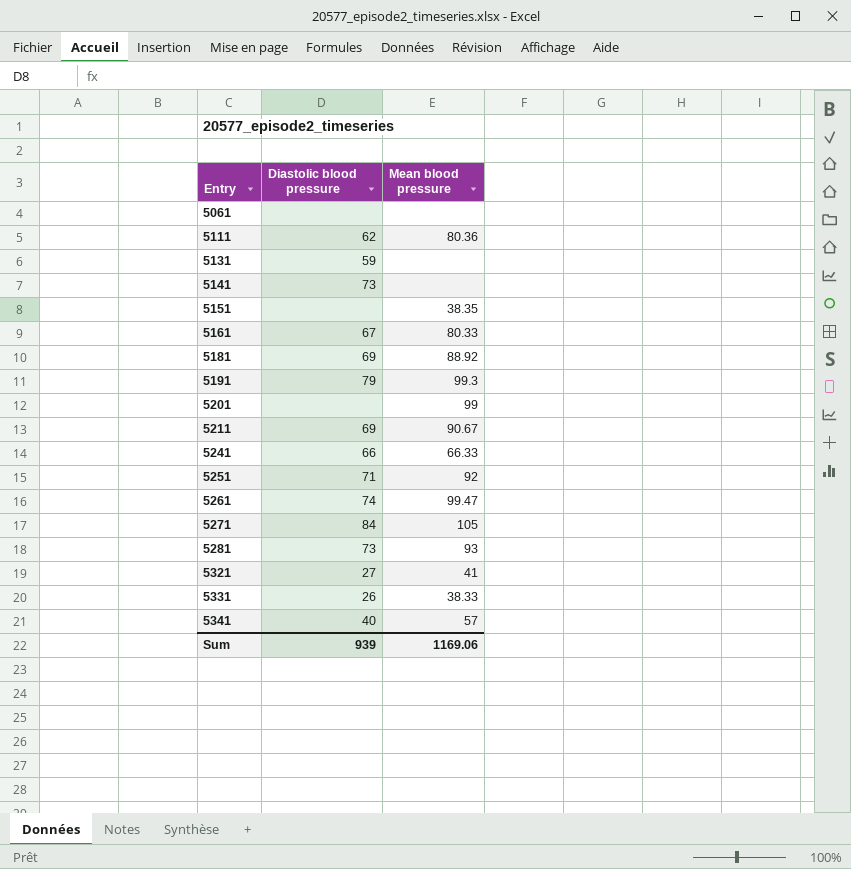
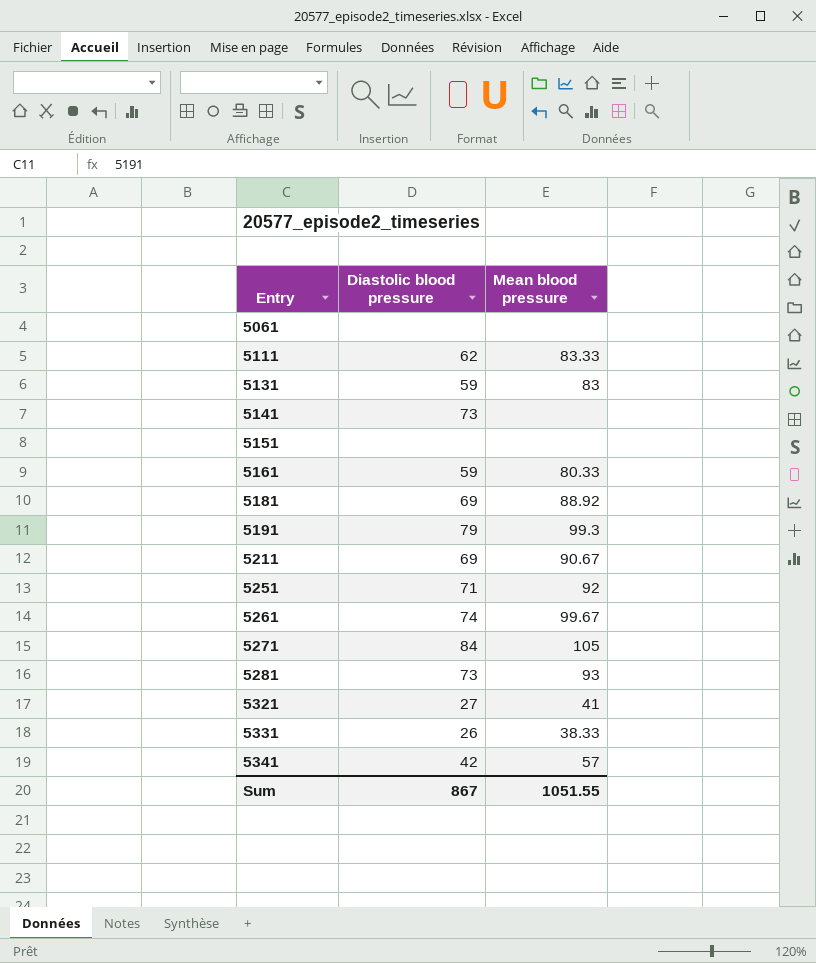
row 5201: none | 99 -> none
row 5241: 66 | 66.33 -> none
5111 | Mean blood pressure: 80.36 -> 83.33
5131 | Mean blood pressure: none -> 83
5151 | Mean blood pressure: 38.35 -> none
5161 | Diastolic blood pressure: 67 -> 59
5261 | Mean blood pressure: 99.47 -> 99.67
5341 | Diastolic blood pressure: 40 -> 42
Sum | Diastolic blood pressure: 939 -> 867
Sum | Mean blood pressure: 1169.06 -> 1051.55

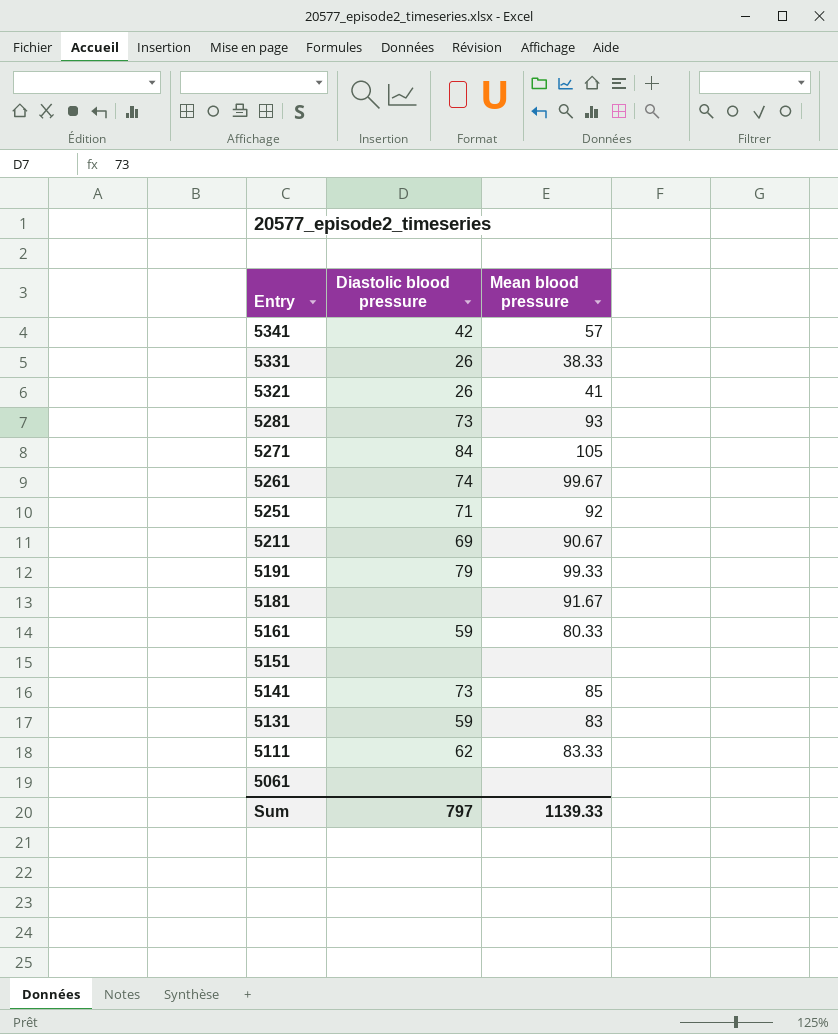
row order: Entry ascending -> Entry descending
5321 | Diastolic blood pressure: 27 -> 26
5191 | Mean blood pressure: 99.3 -> 99.33
5181 | Diastolic blood pressure: 69 -> none
5181 | Mean blood pressure: 88.92 -> 91.67
5141 | Mean blood pressure: none -> 85
Sum | Diastolic blood pressure: 867 -> 797
Sum | Mean blood pressure: 1051.55 -> 1139.33

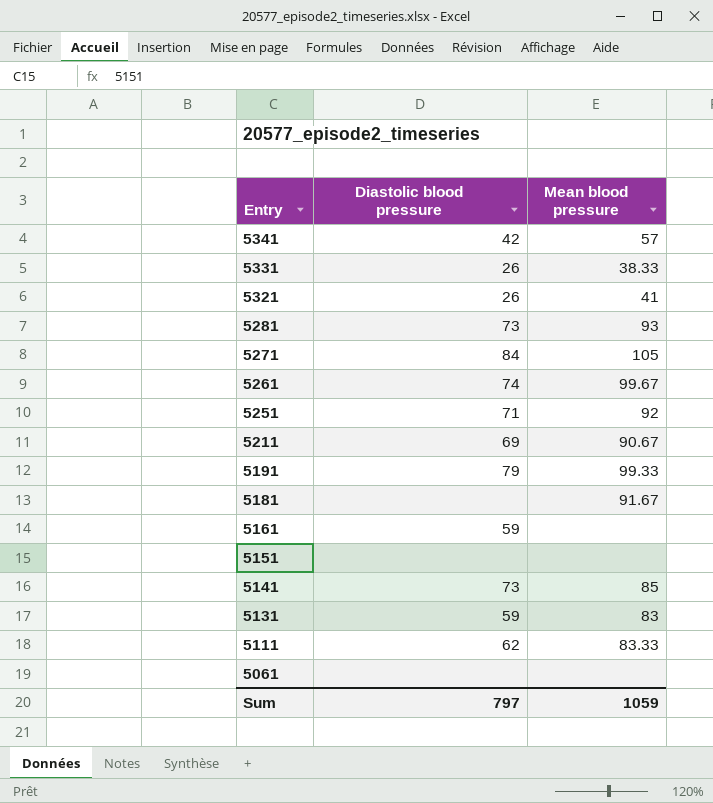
5161 | Mean blood pressure: 80.33 -> none
Sum | Mean blood pressure: 1139.33 -> 1059

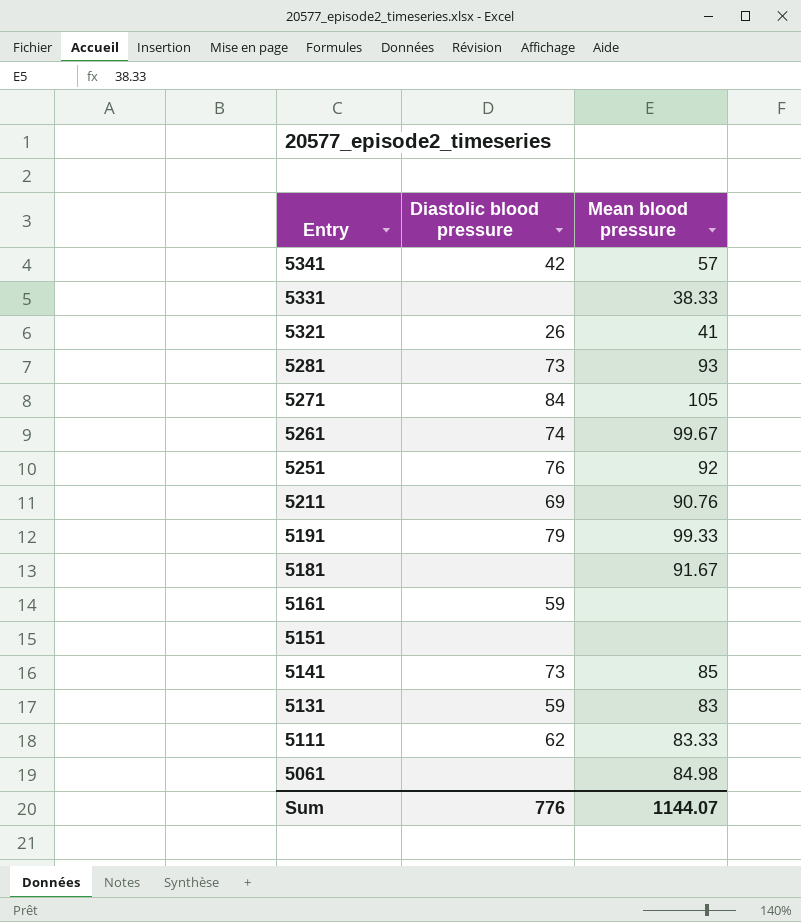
5331 | Diastolic blood pressure: 26 -> none
5251 | Diastolic blood pressure: 71 -> 76
5211 | Mean blood pressure: 90.67 -> 90.76
5061 | Mean blood pressure: none -> 84.98
Sum | Diastolic blood pressure: 797 -> 776
Sum | Mean blood pressure: 1059 -> 1144.07

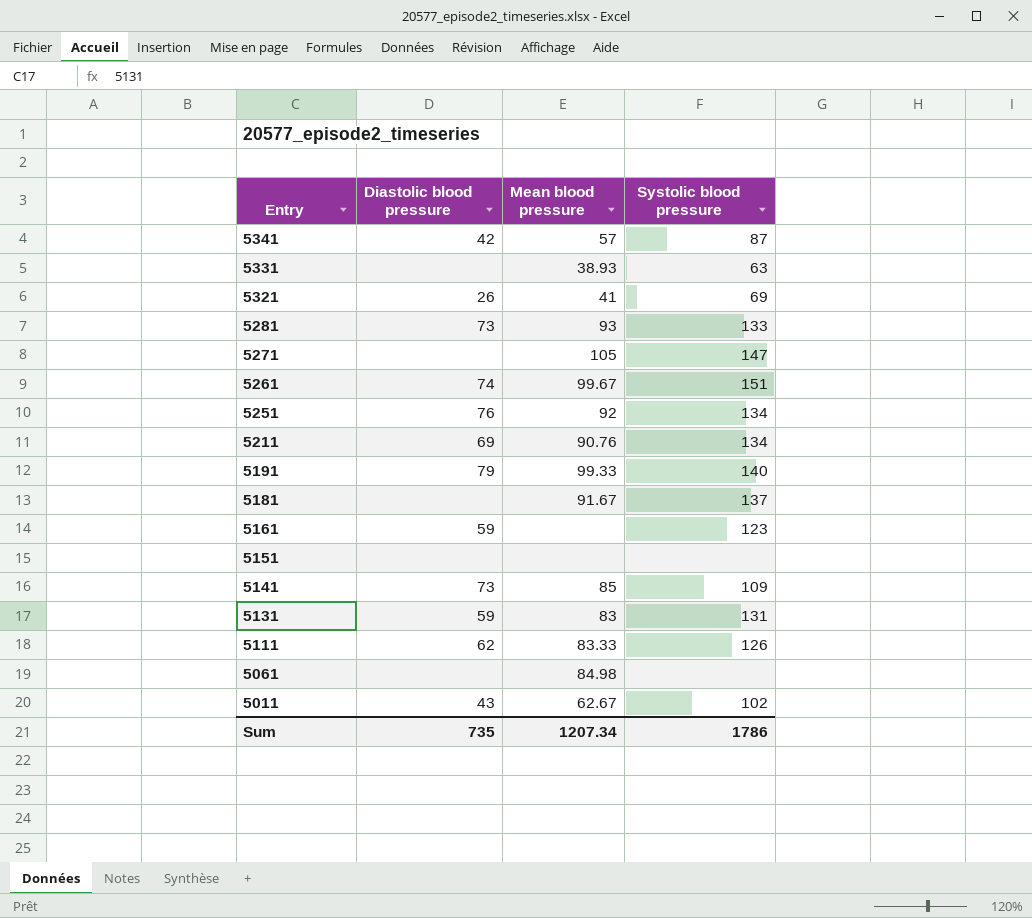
column Systolic blood pressure | position: none -> 4
5331 | Mean blood pressure: 38.33 -> 38.93
5271 | Diastolic blood pressure: 84 -> none
row 5011: none -> 43 | 62.67 | 102
Sum | Diastolic blood pressure: 776 -> 735
Sum | Mean blood pressure: 1144.07 -> 1207.34

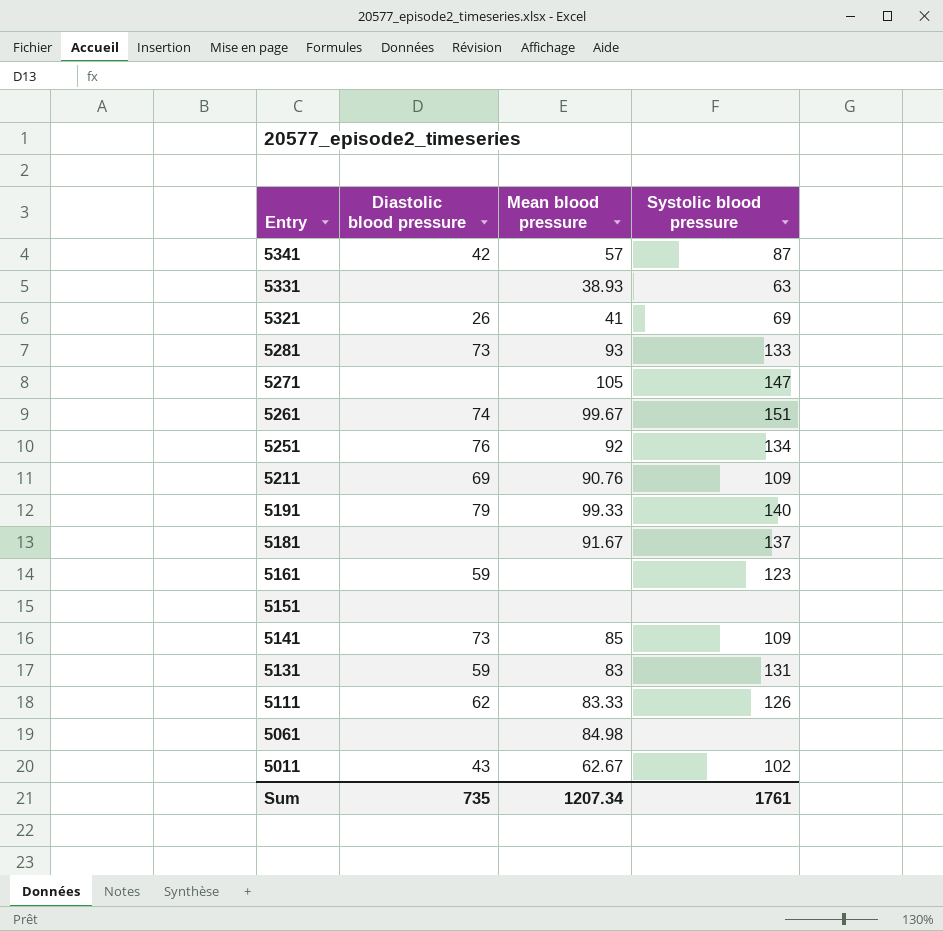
5211 | Systolic blood pressure: 134 -> 109
Sum | Systolic blood pressure: 1786 -> 1761

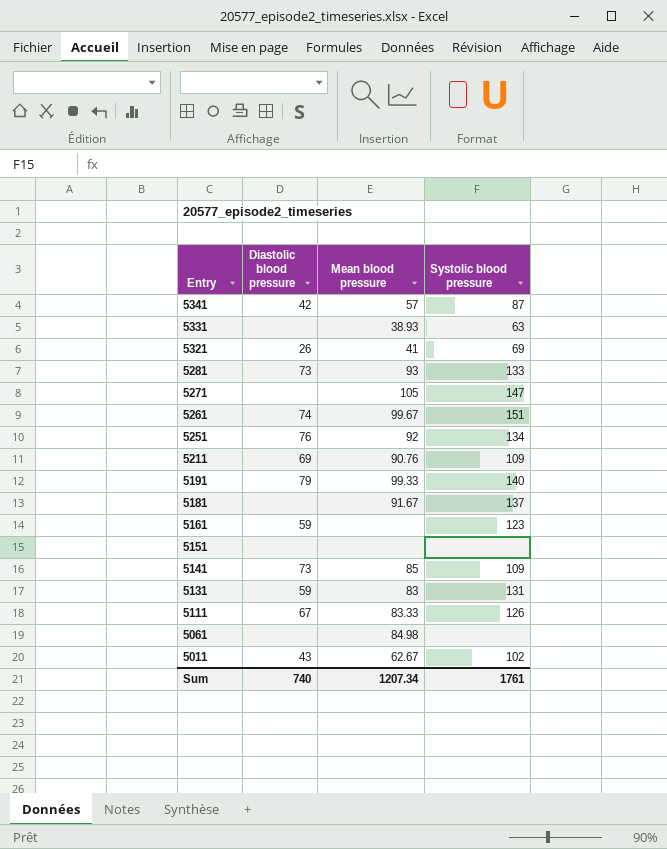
5111 | Diastolic blood pressure: 62 -> 67
Sum | Diastolic blood pressure: 735 -> 740

